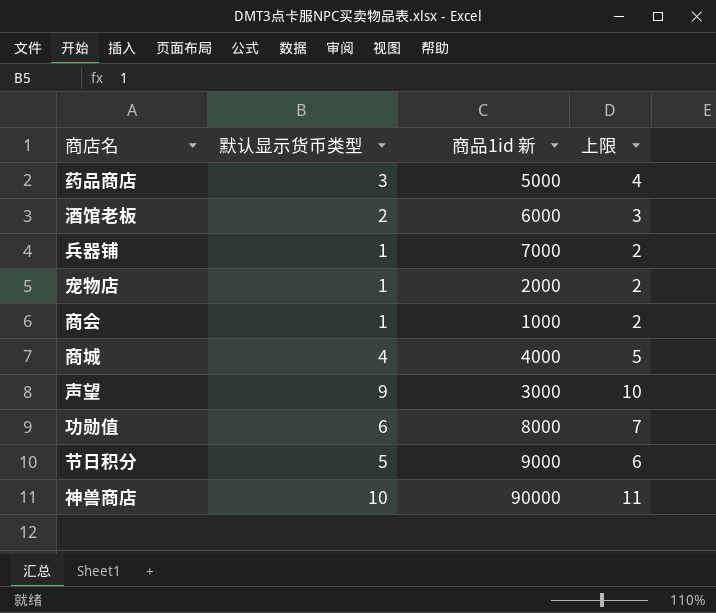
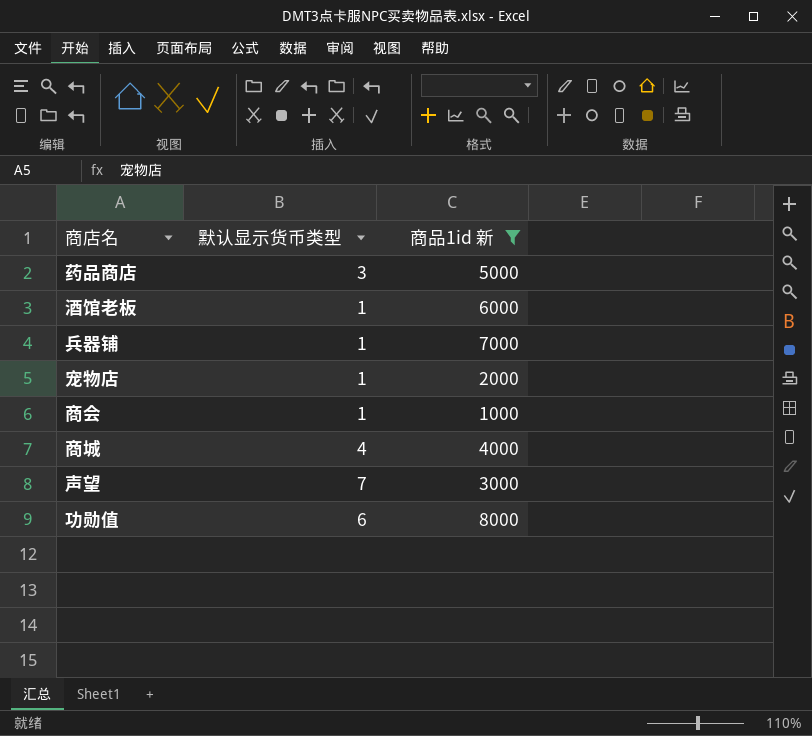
filter: none -> 商品1id 新 <= 8000
column 上限 | formula: [默认显示货币类型] + 1 -> none
酒馆老板 | 默认显示货币类型: 2 -> 1
声望 | 默认显示货币类型: 9 -> 7

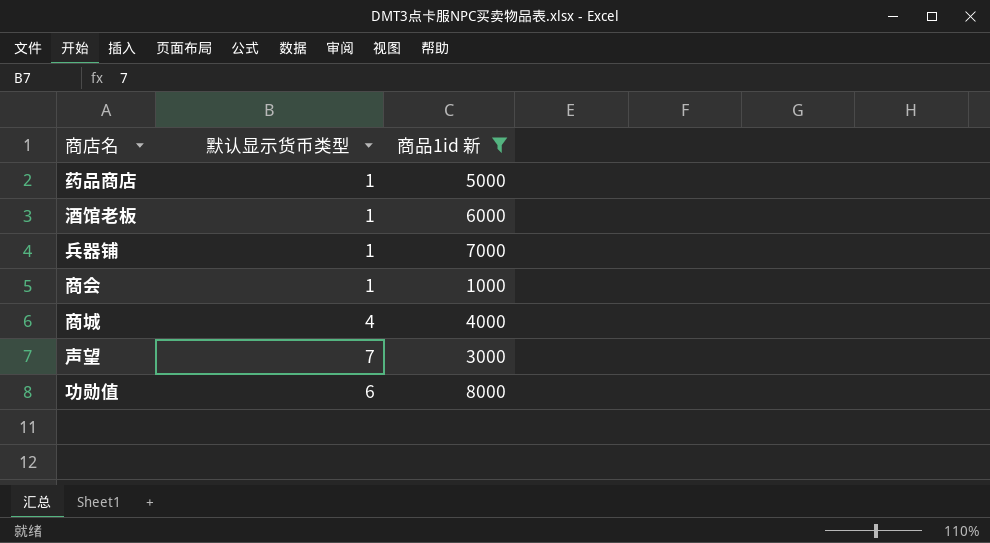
row 宠物店: 1 | 2000 -> none
药品商店 | 默认显示货币类型: 3 -> 1

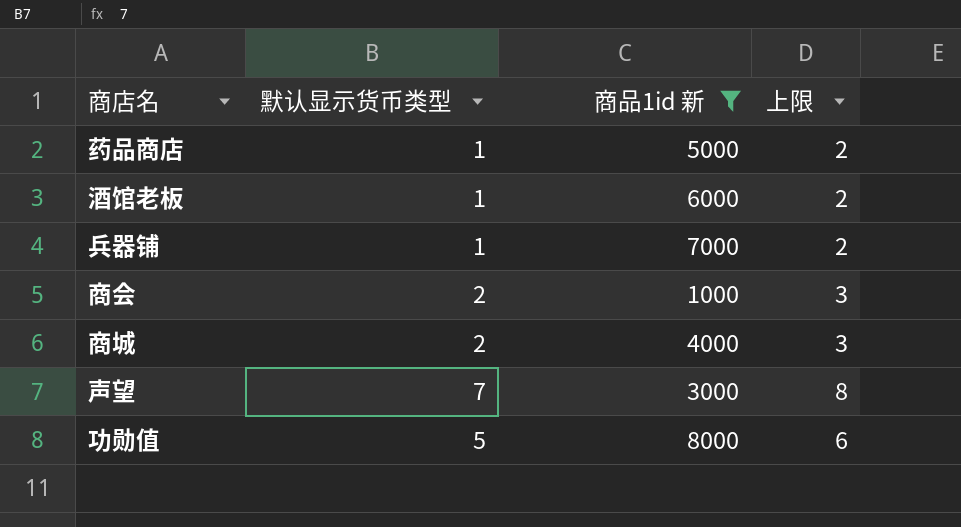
column 上限 | formula: none -> [默认显示货币类型] + 1
商会 | 默认显示货币类型: 1 -> 2
商城 | 默认显示货币类型: 4 -> 2
功勋值 | 默认显示货币类型: 6 -> 5

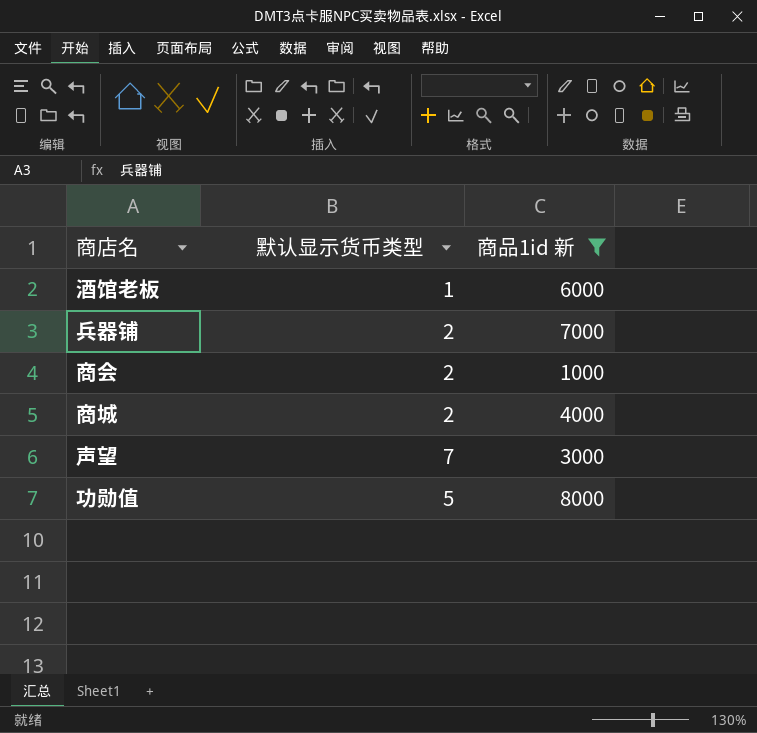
column 上限 | formula: [默认显示货币类型] + 1 -> none
row 药品商店: 1 | 5000 | 2 -> none
兵器铺 | 默认显示货币类型: 1 -> 2

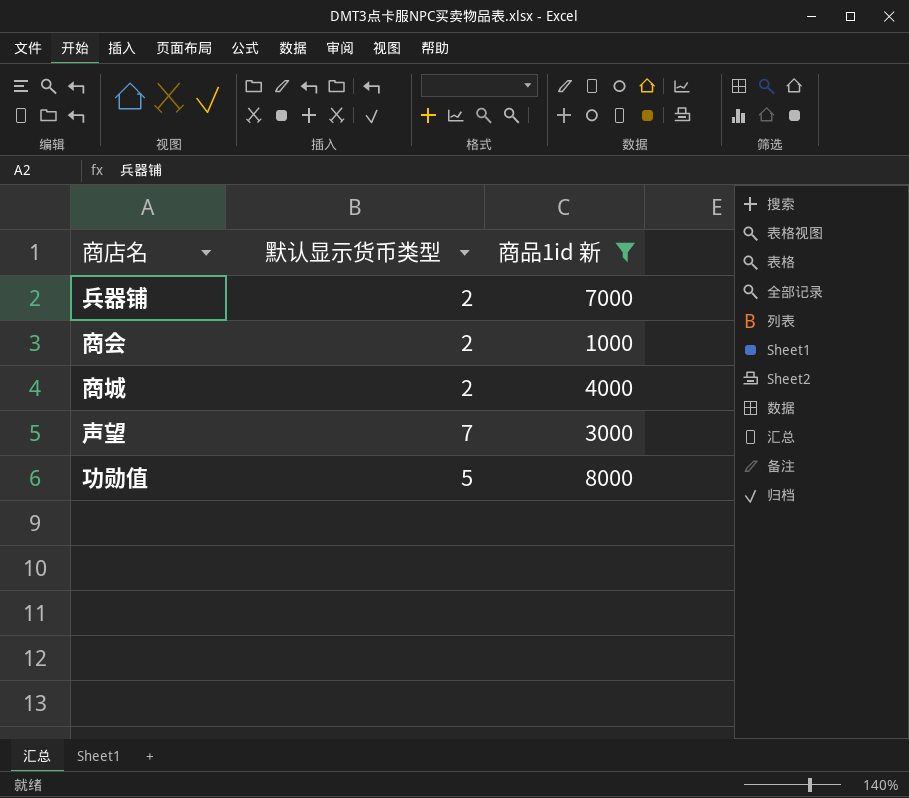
row 酒馆老板: 1 | 6000 -> none

